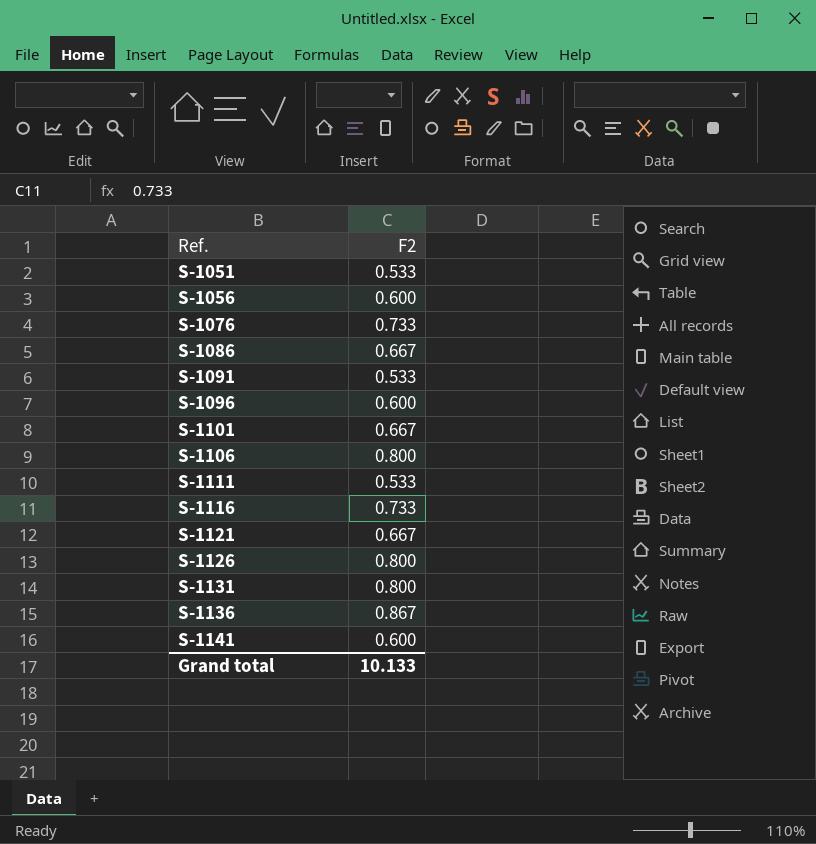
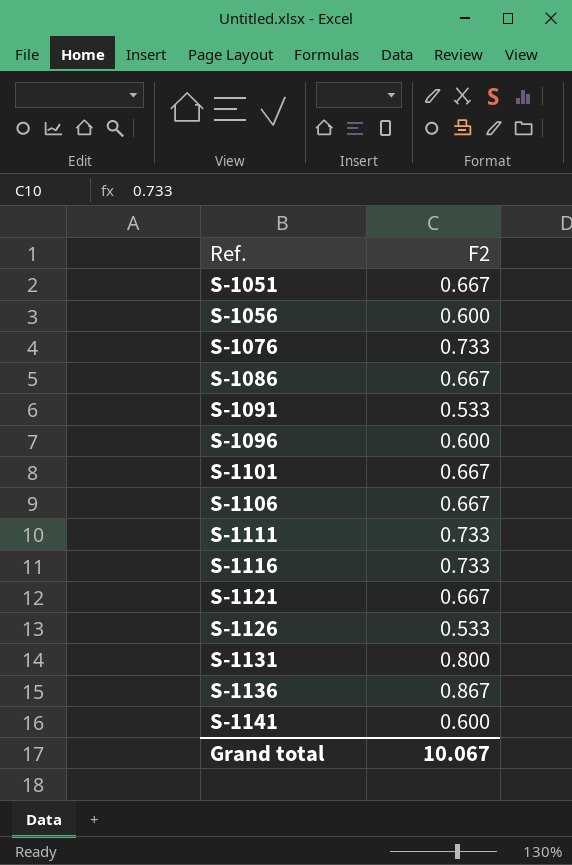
S-1051 | F2: 0.533 -> 0.667
S-1106 | F2: 0.800 -> 0.667
S-1111 | F2: 0.533 -> 0.733
S-1126 | F2: 0.800 -> 0.533
Grand total | F2: 10.133 -> 10.067

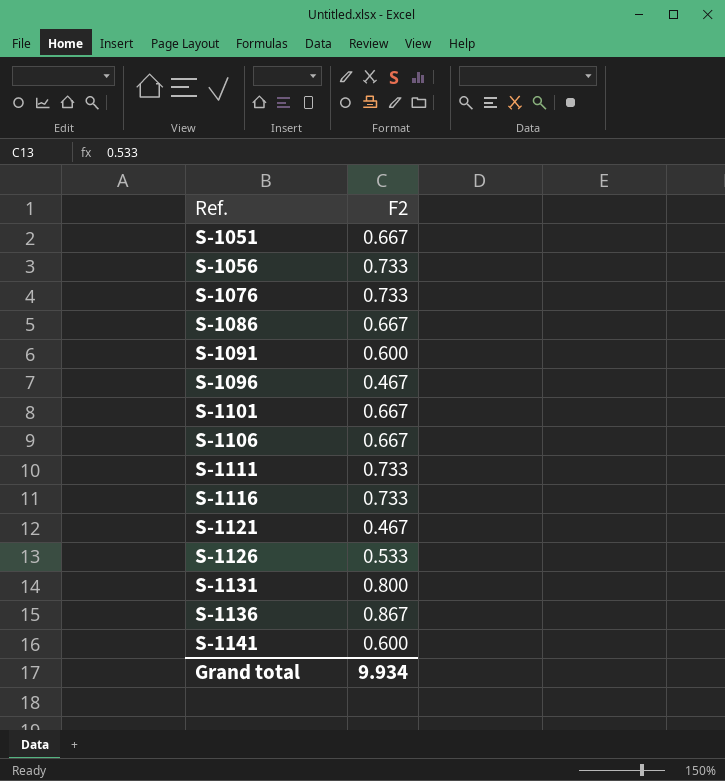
S-1056 | F2: 0.600 -> 0.733
S-1091 | F2: 0.533 -> 0.600
S-1096 | F2: 0.600 -> 0.467
S-1121 | F2: 0.667 -> 0.467
Grand total | F2: 10.067 -> 9.934

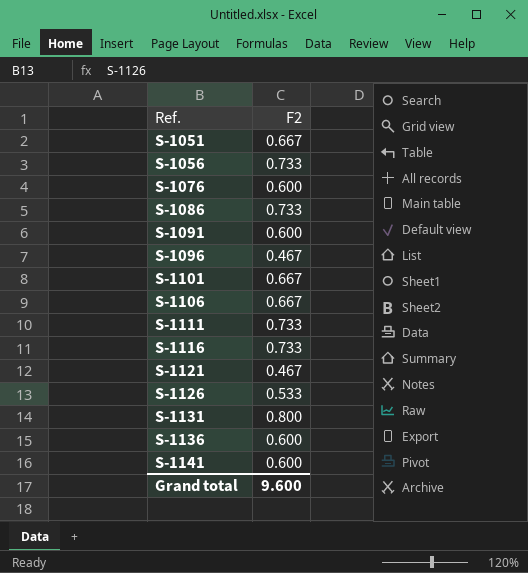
S-1076 | F2: 0.733 -> 0.600
S-1086 | F2: 0.667 -> 0.733
S-1136 | F2: 0.867 -> 0.600
Grand total | F2: 9.934 -> 9.600

